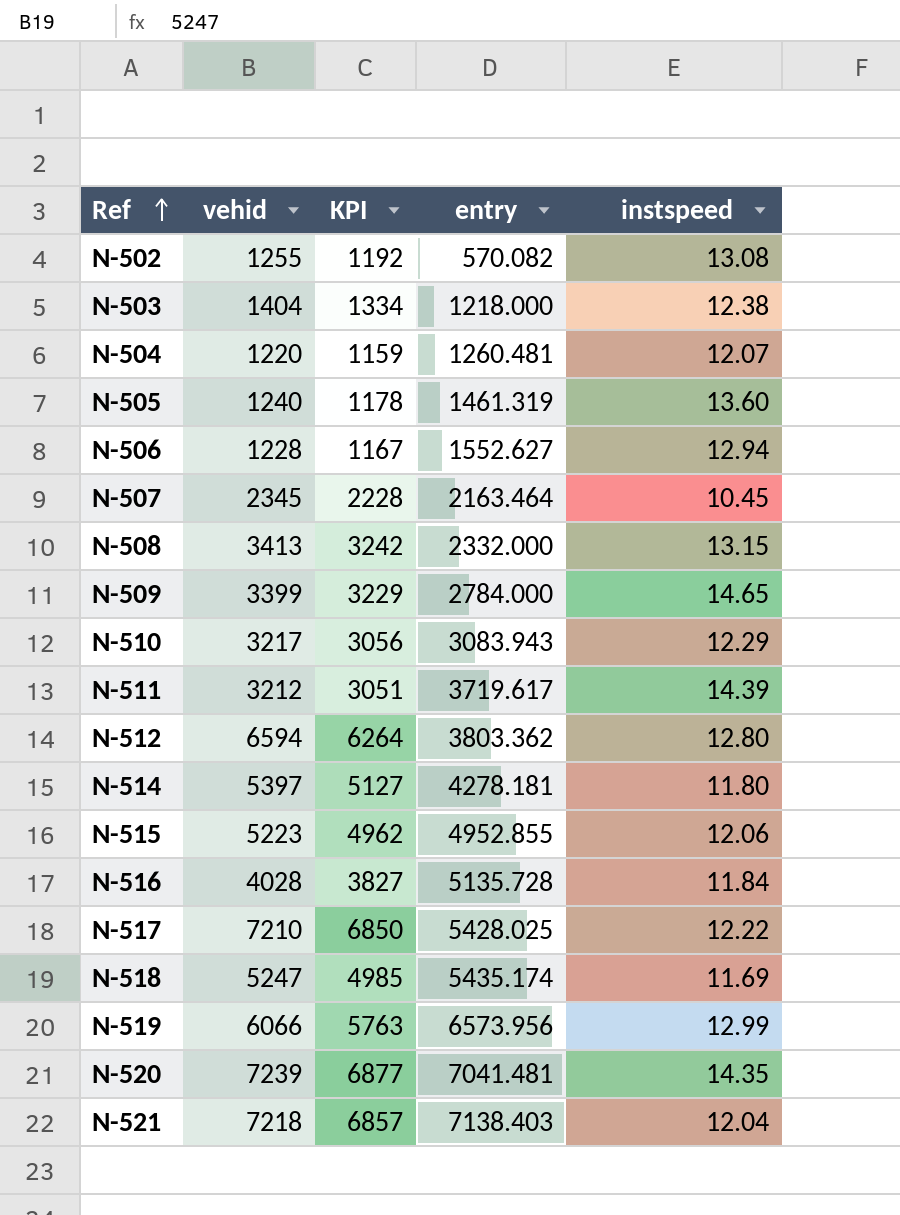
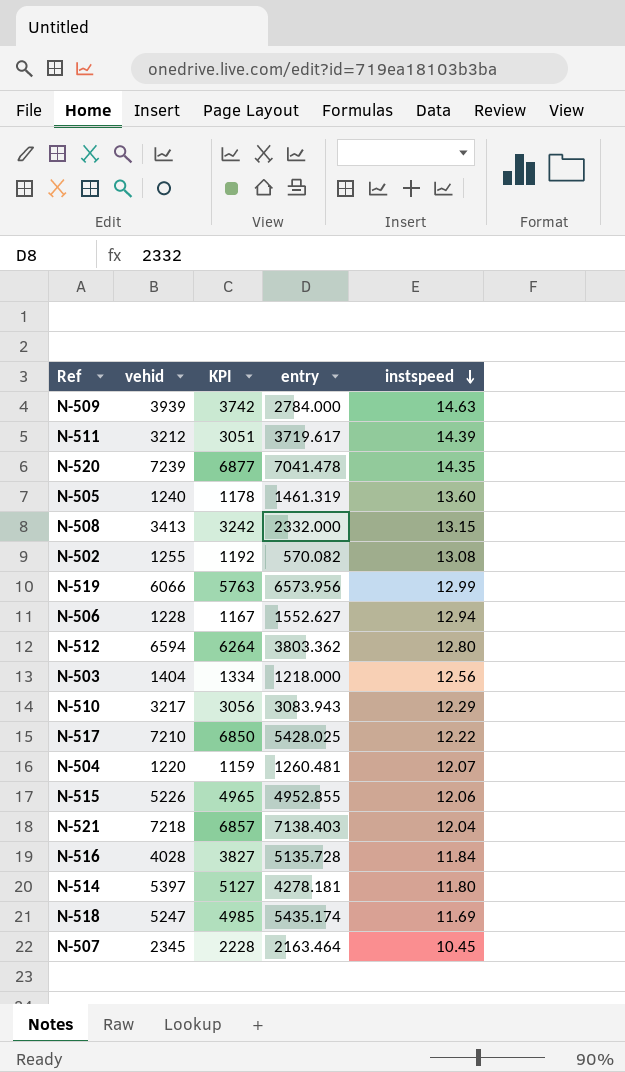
row order: Ref ascending -> instspeed descending
N-509 | vehid: 3399 -> 3939
N-509 | KPI: 3229 -> 3742
N-509 | instspeed: 14.65 -> 14.63
N-520 | entry: 7041.481 -> 7041.478
N-503 | instspeed: 12.38 -> 12.56
N-515 | vehid: 5223 -> 5226
N-515 | KPI: 4962 -> 4965

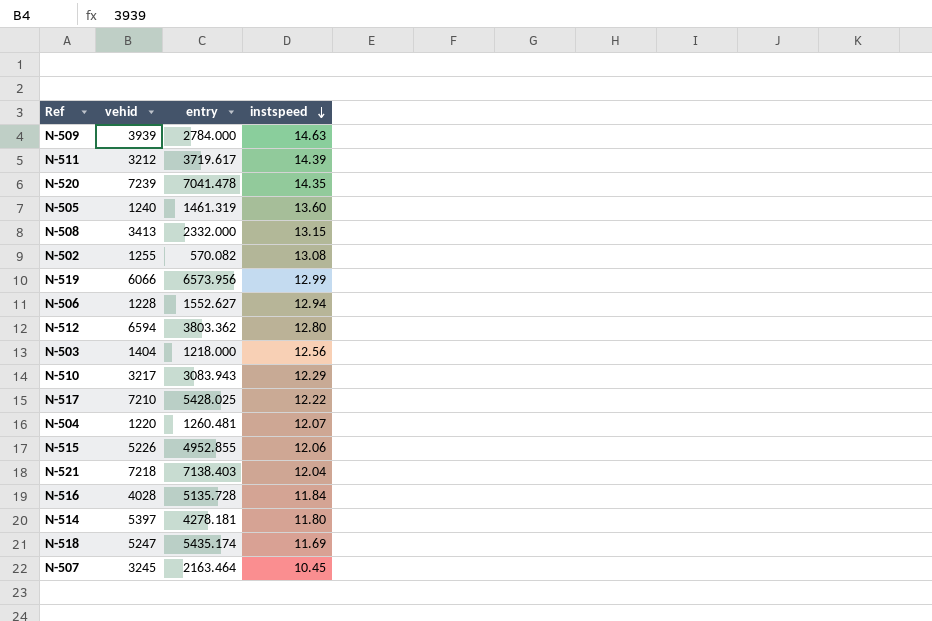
column KPI | formula: [vehid] * 0.95 -> none
N-507 | vehid: 2345 -> 3245

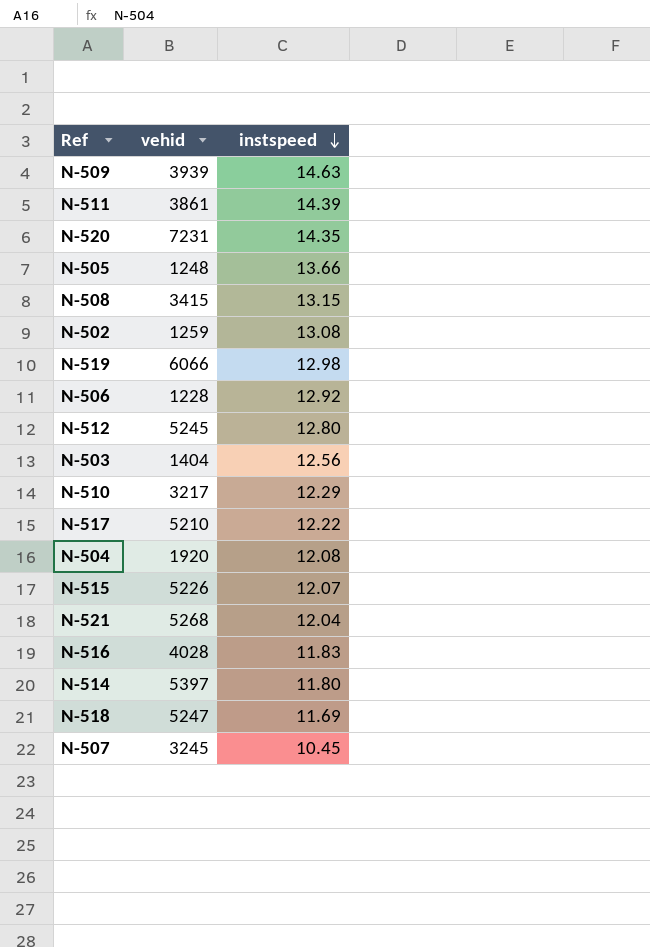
column entry | position: 3 -> none
N-511 | vehid: 3212 -> 3861
N-520 | vehid: 7239 -> 7231
N-505 | vehid: 1240 -> 1248
N-505 | instspeed: 13.60 -> 13.66
N-508 | vehid: 3413 -> 3415
N-502 | vehid: 1255 -> 1259
N-519 | instspeed: 12.99 -> 12.98
N-506 | instspeed: 12.94 -> 12.92
N-512 | vehid: 6594 -> 5245
N-517 | vehid: 7210 -> 5210
N-504 | vehid: 1220 -> 1920
N-504 | instspeed: 12.07 -> 12.08
N-515 | instspeed: 12.06 -> 12.07
N-521 | vehid: 7218 -> 5268
N-516 | instspeed: 11.84 -> 11.83

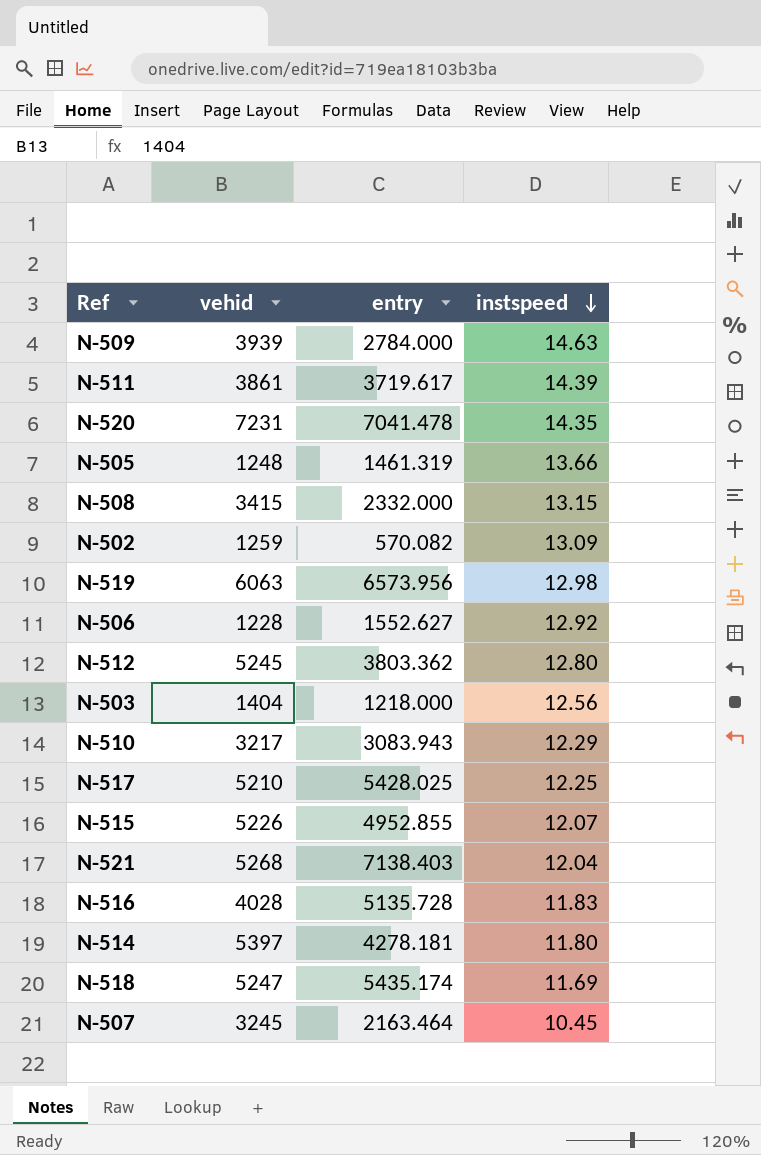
column entry | position: none -> 3
row N-504: 1920 | 12.08 -> none
N-502 | instspeed: 13.08 -> 13.09
N-519 | vehid: 6066 -> 6063
N-517 | instspeed: 12.22 -> 12.25

